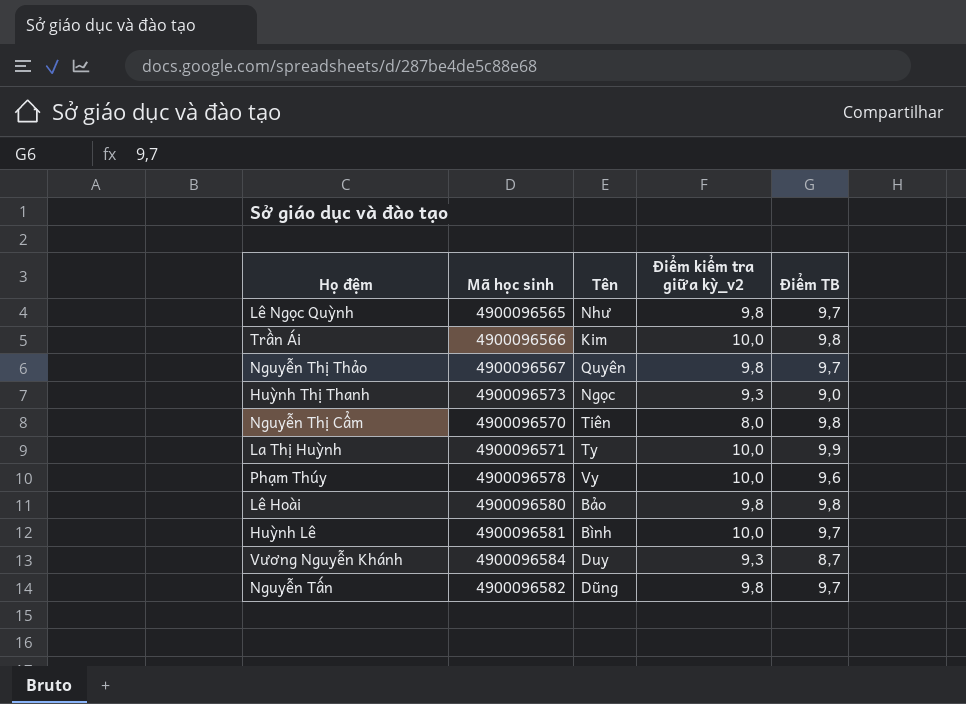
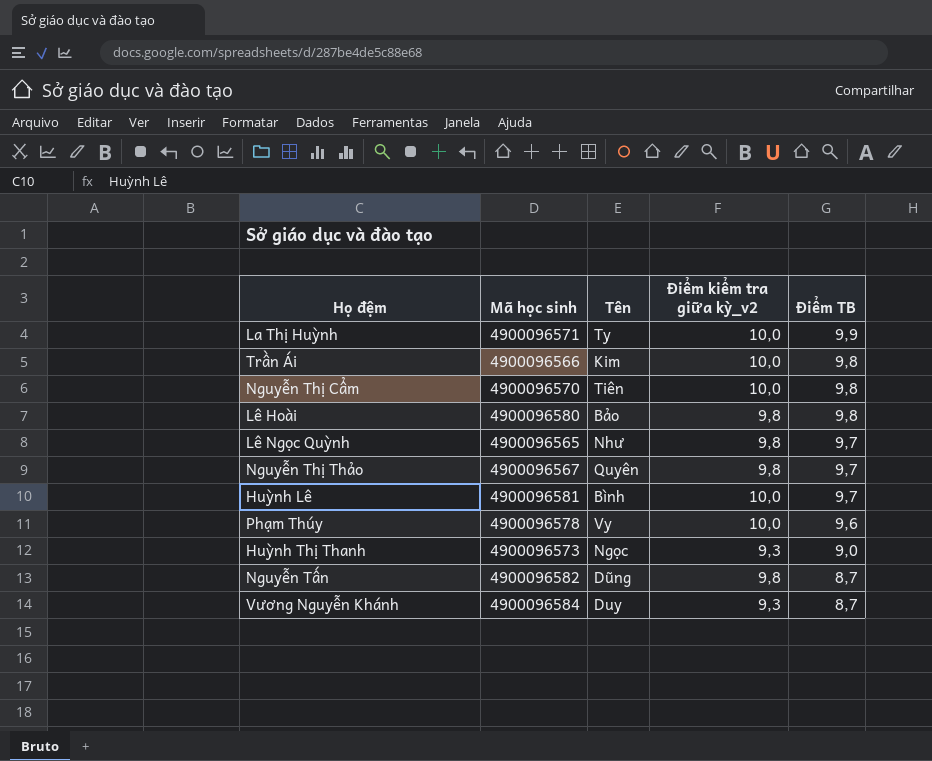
row order: none -> Điểm TB descending
Nguyễn Thị Cẩm | Điểm kiểm tra giữa kỳ_v2: 8,0 -> 10,0
Nguyễn Tấn | Điểm TB: 9,7 -> 8,7

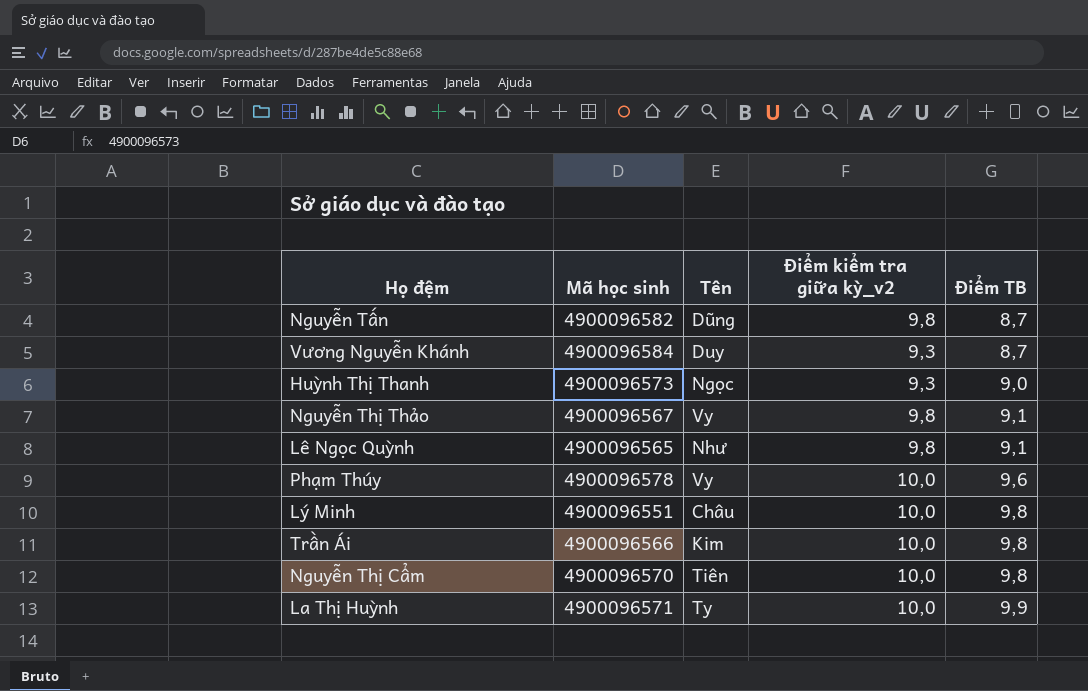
row order: Điểm TB descending -> Điểm TB ascending
row Lê Hoài: 4900096580 | Bảo | 9,8 | 9,8 -> none
row Huỳnh Lê: 4900096581 | Bình | 10,0 | 9,7 -> none
Nguyễn Thị Thảo | Tên: Quyên -> Vy
Nguyễn Thị Thảo | Điểm TB: 9,7 -> 9,1
Lê Ngọc Quỳnh | Điểm TB: 9,7 -> 9,1
row Lý Minh: none -> 4900096551 | Châu | 10,0 | 9,8

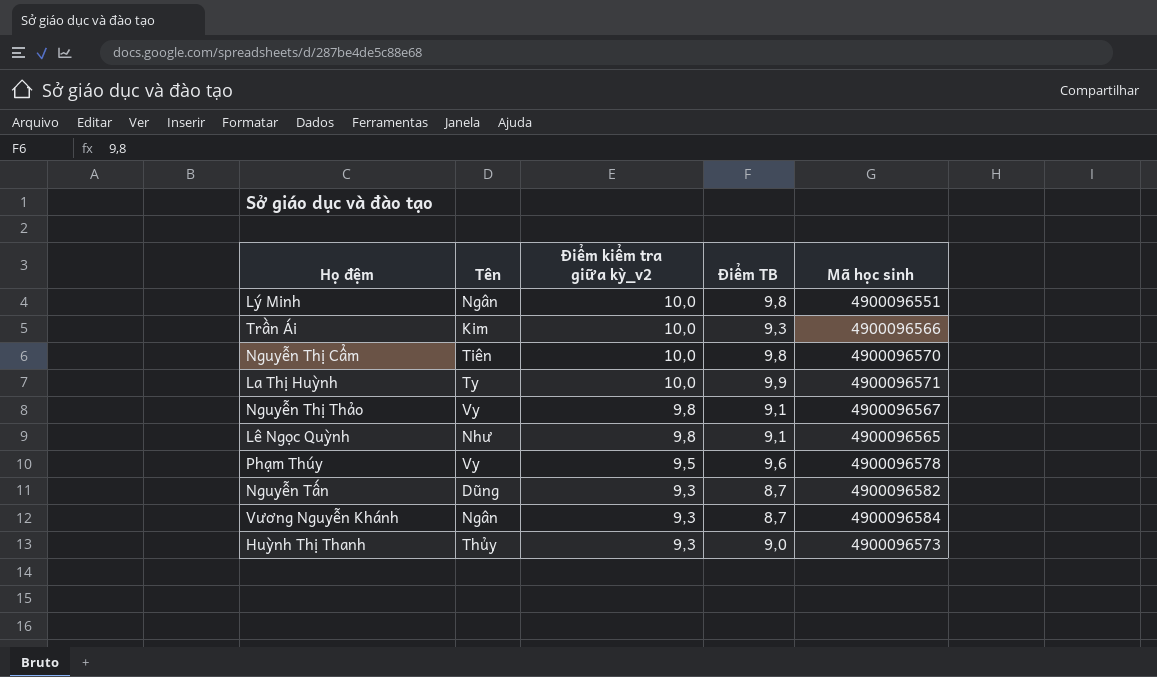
row order: Điểm TB ascending -> Điểm kiểm tra giữa kỳ_v2 descending
column Mã học sinh | position: 2 -> 5
Lý Minh | Tên: Châu -> Ngân
Trần Ái | Điểm TB: 9,8 -> 9,3
Phạm Thúy | Điểm kiểm tra giữa kỳ_v2: 10,0 -> 9,5
Nguyễn Tấn | Điểm kiểm tra giữa kỳ_v2: 9,8 -> 9,3
Vương Nguyễn Khánh | Tên: Duy -> Ngân
Huỳnh Thị Thanh | Tên: Ngọc -> Thủy

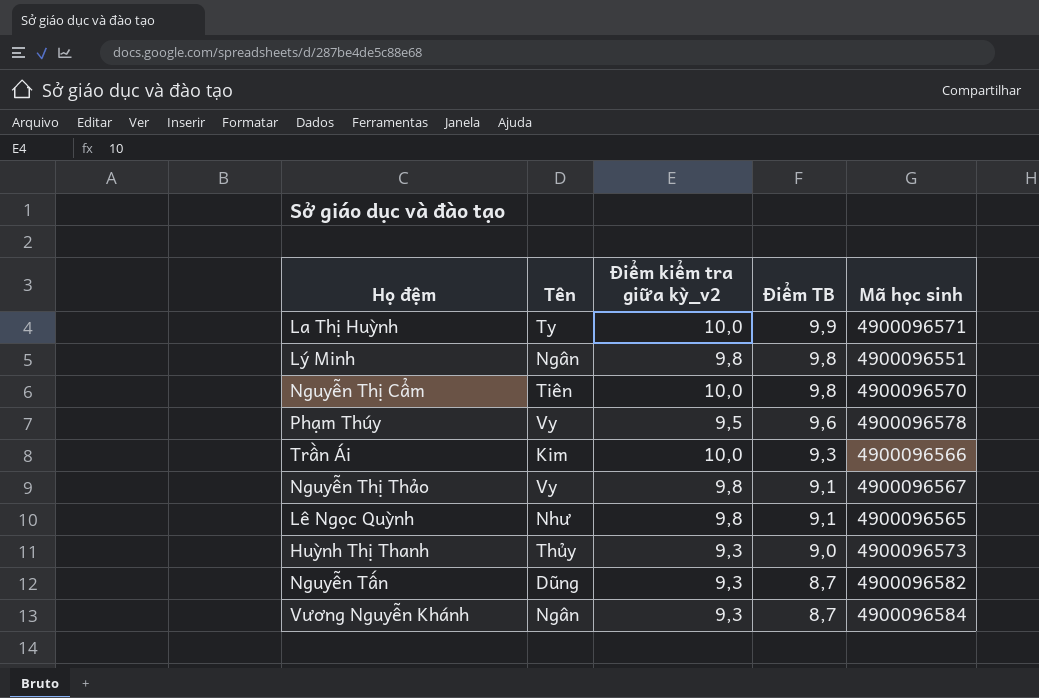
row order: Điểm kiểm tra giữa kỳ_v2 descending -> Điểm TB descending
Lý Minh | Điểm kiểm tra giữa kỳ_v2: 10,0 -> 9,8

